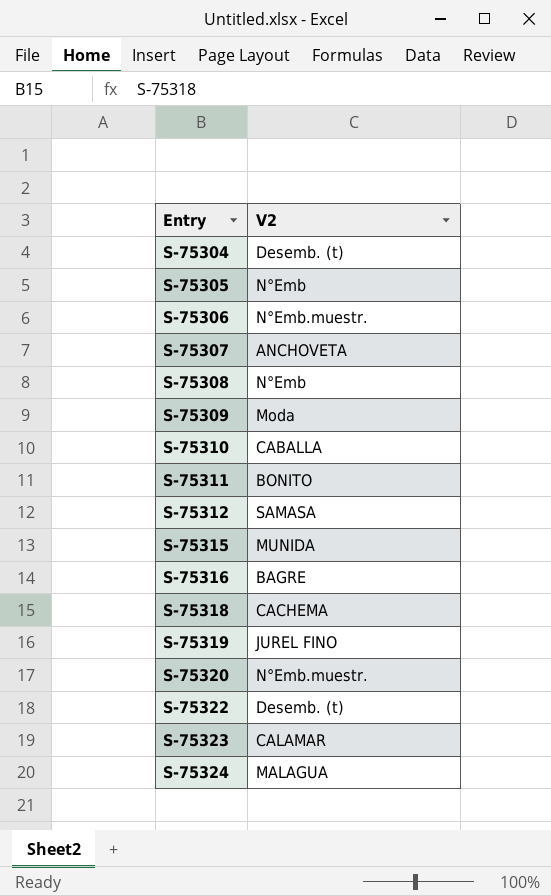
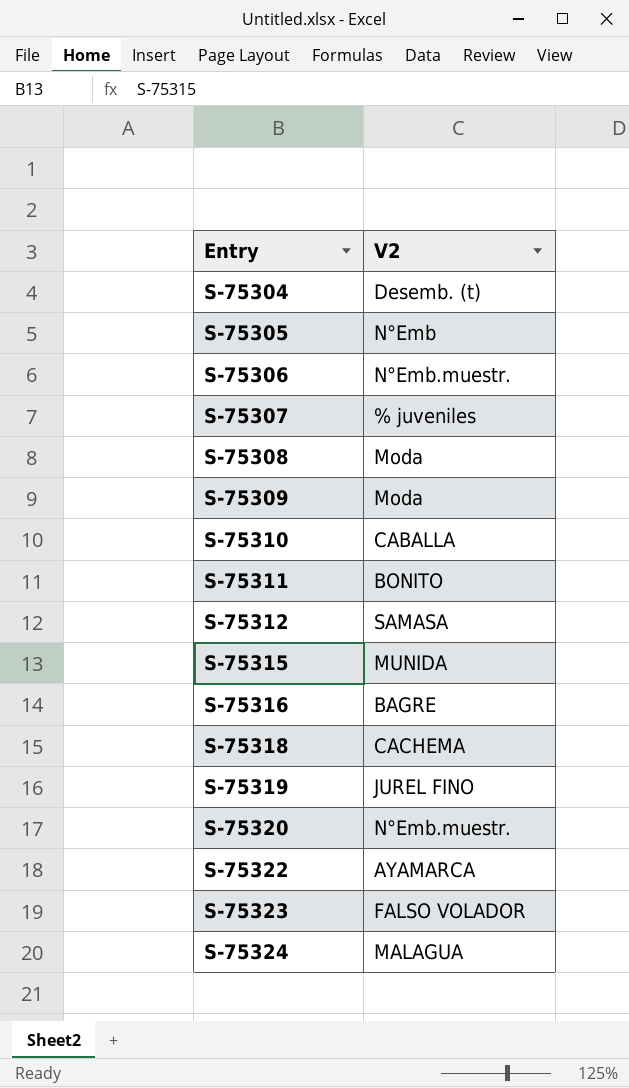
S-75307 | V2: ANCHOVETA -> % juveniles
S-75308 | V2: N°Emb -> Moda
S-75322 | V2: Desemb. (t) -> AYAMARCA
S-75323 | V2: CALAMAR -> FALSO VOLADOR

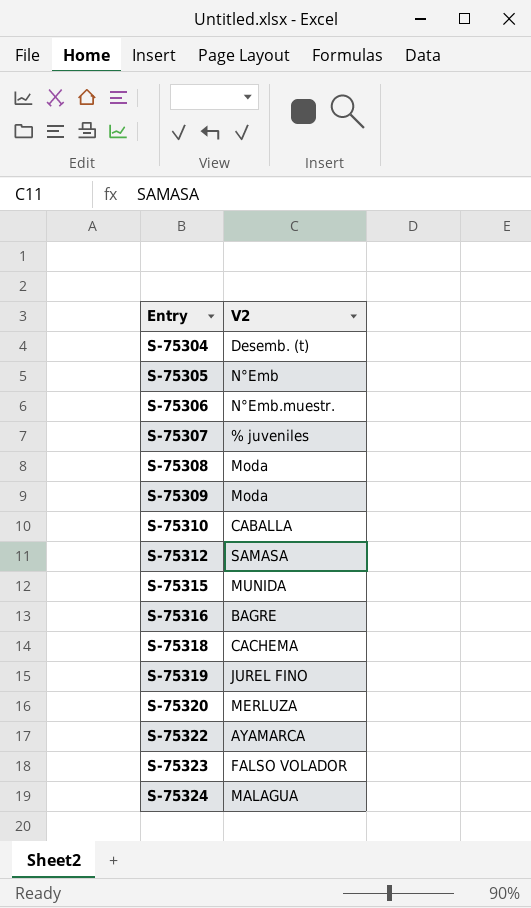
row S-75311: BONITO -> none
S-75320 | V2: N°Emb.muestr. -> MERLUZA

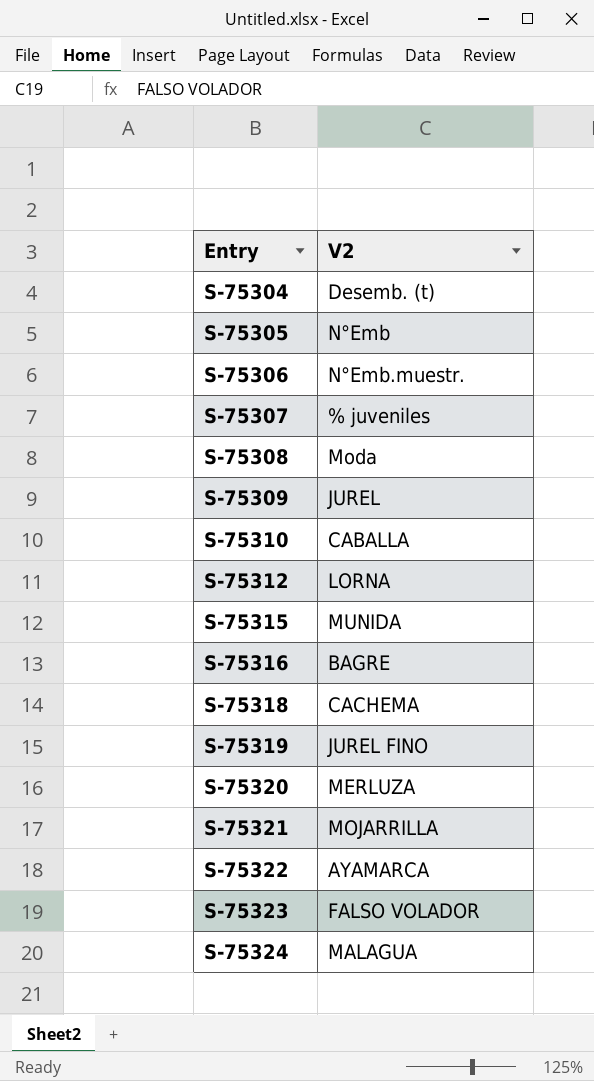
S-75309 | V2: Moda -> JUREL
S-75312 | V2: SAMASA -> LORNA
row S-75321: none -> MOJARRILLA

